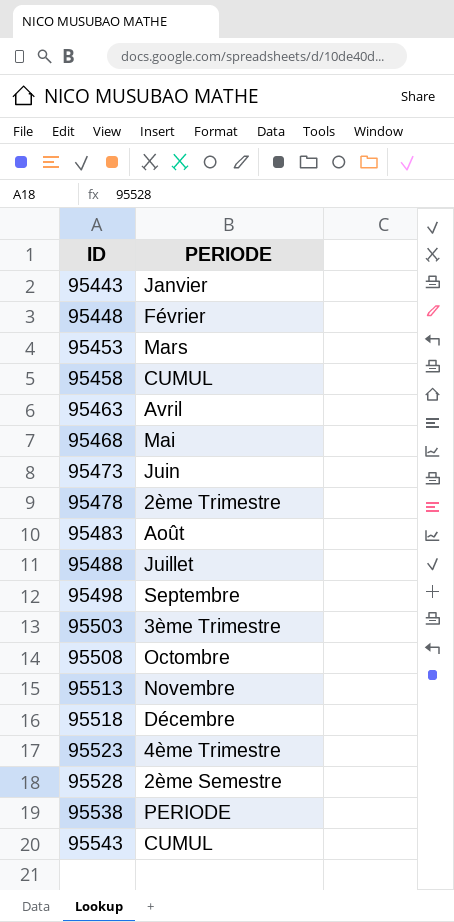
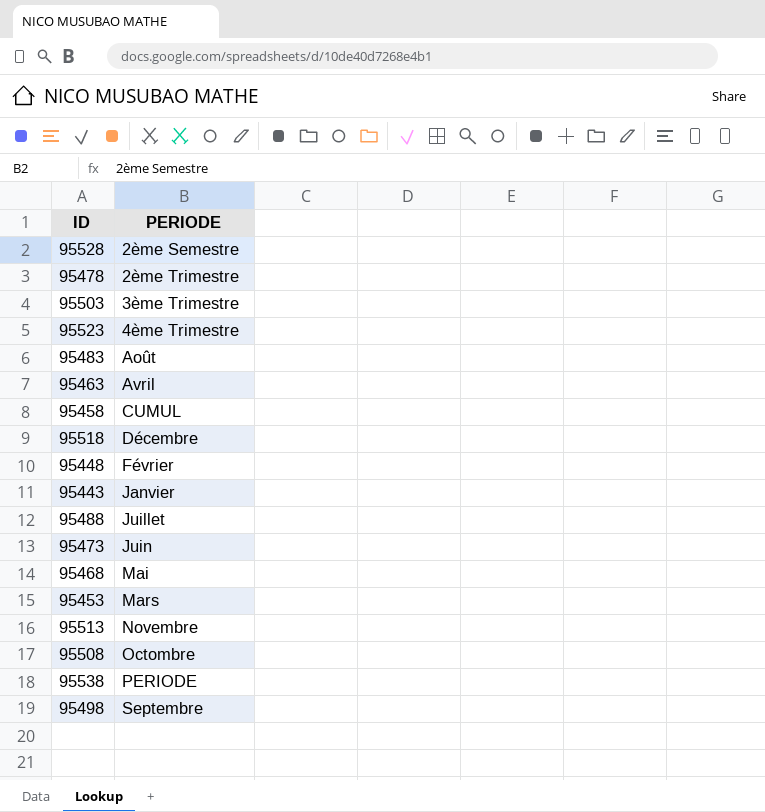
row order: ID ascending -> PERIODE ascending
row 95543: CUMUL -> none

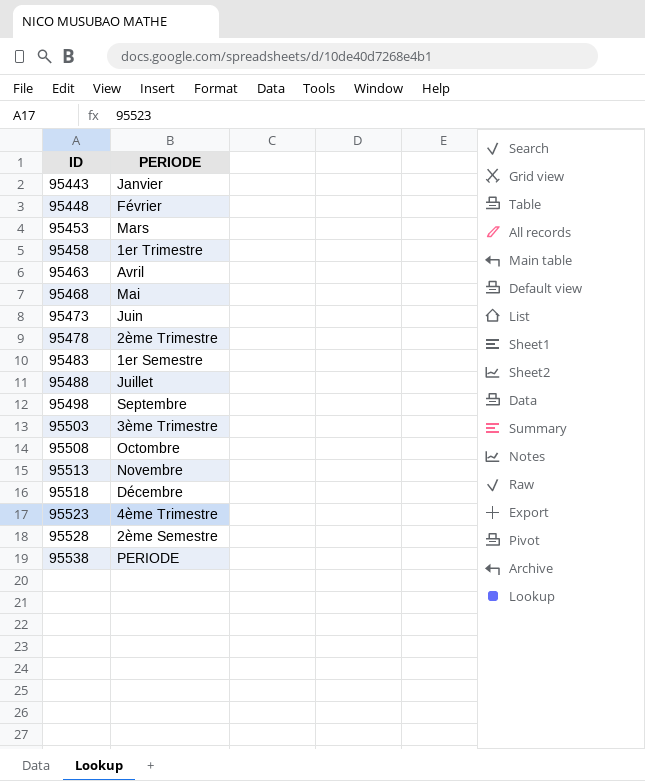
row order: PERIODE ascending -> ID ascending
95458 | PERIODE: CUMUL -> 1er Trimestre
95483 | PERIODE: Août -> 1er Semestre

